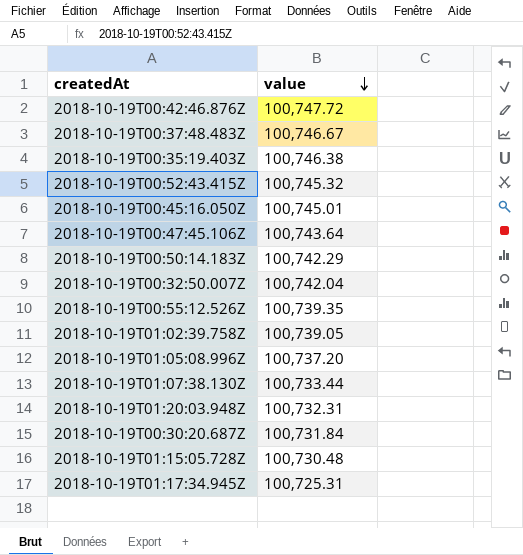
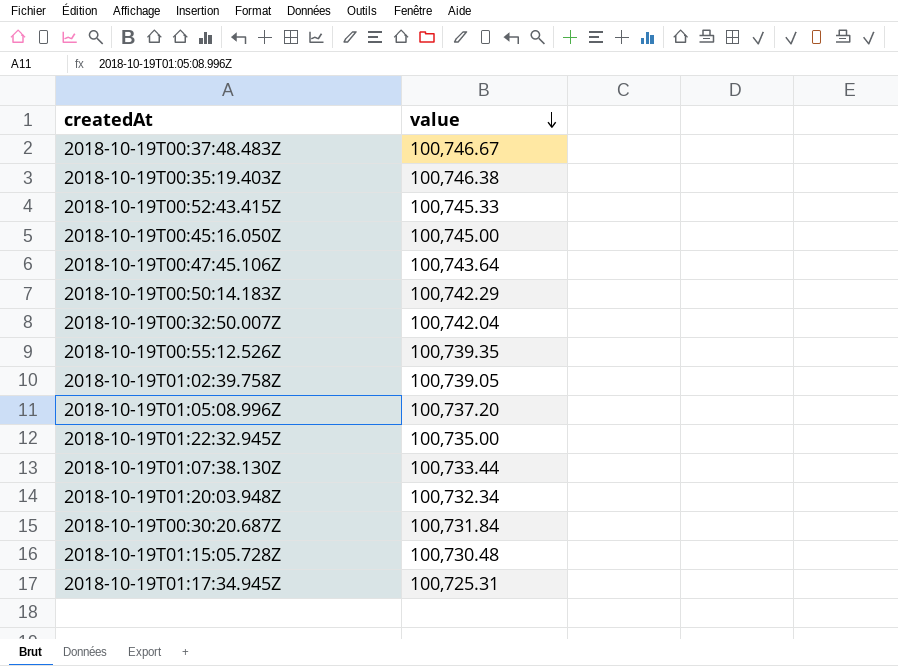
row 2018-10-19T00:42:46.876Z: 100,747.72 -> none
2018-10-19T00:52:43.415Z | value: 100,745.32 -> 100,745.33
2018-10-19T00:45:16.050Z | value: 100,745.01 -> 100,745.00
row 2018-10-19T01:22:32.945Z: none -> 100,735.00
2018-10-19T01:20:03.948Z | value: 100,732.31 -> 100,732.34

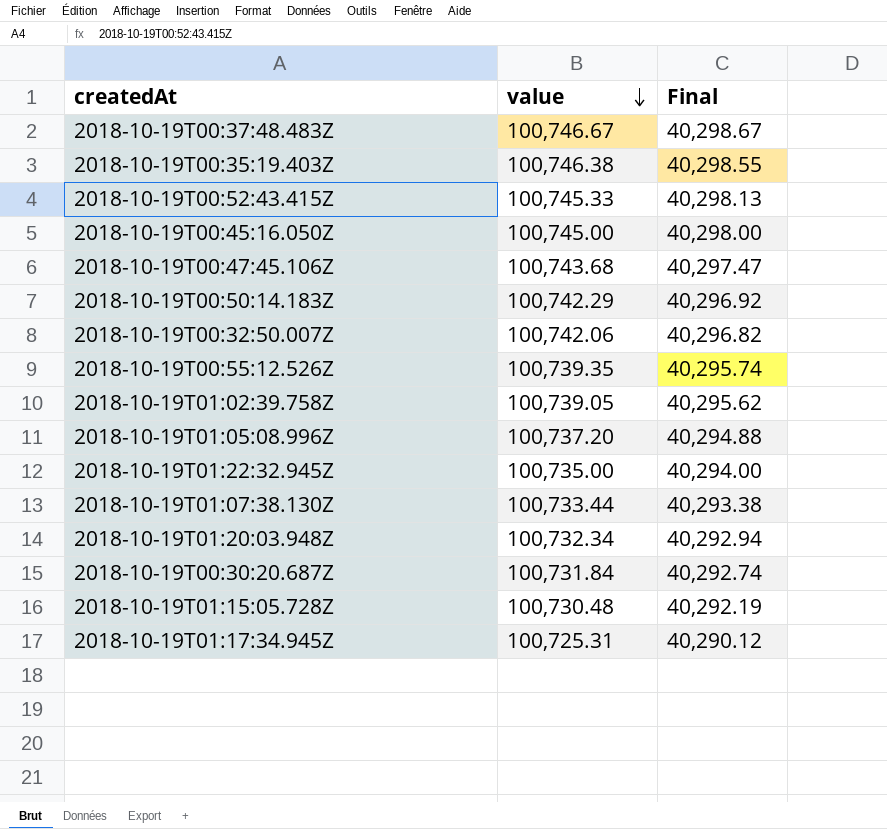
column Final | formula: none -> [value] * 0.4
2018-10-19T00:47:45.106Z | value: 100,743.64 -> 100,743.68
2018-10-19T00:32:50.007Z | value: 100,742.04 -> 100,742.06

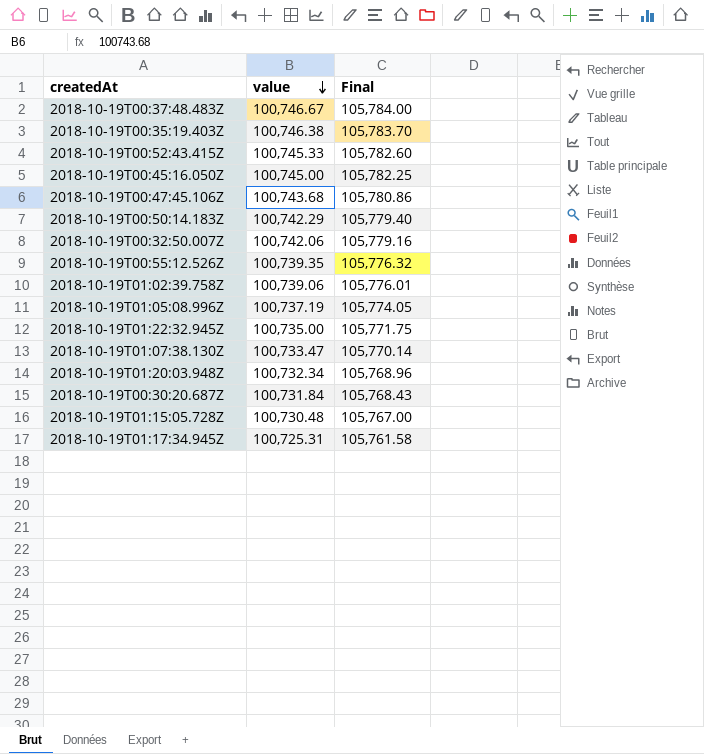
column Final | formula: [value] * 0.4 -> [value] * 1.05
2018-10-19T01:02:39.758Z | value: 100,739.05 -> 100,739.06
2018-10-19T01:05:08.996Z | value: 100,737.20 -> 100,737.19
2018-10-19T01:07:38.130Z | value: 100,733.44 -> 100,733.47

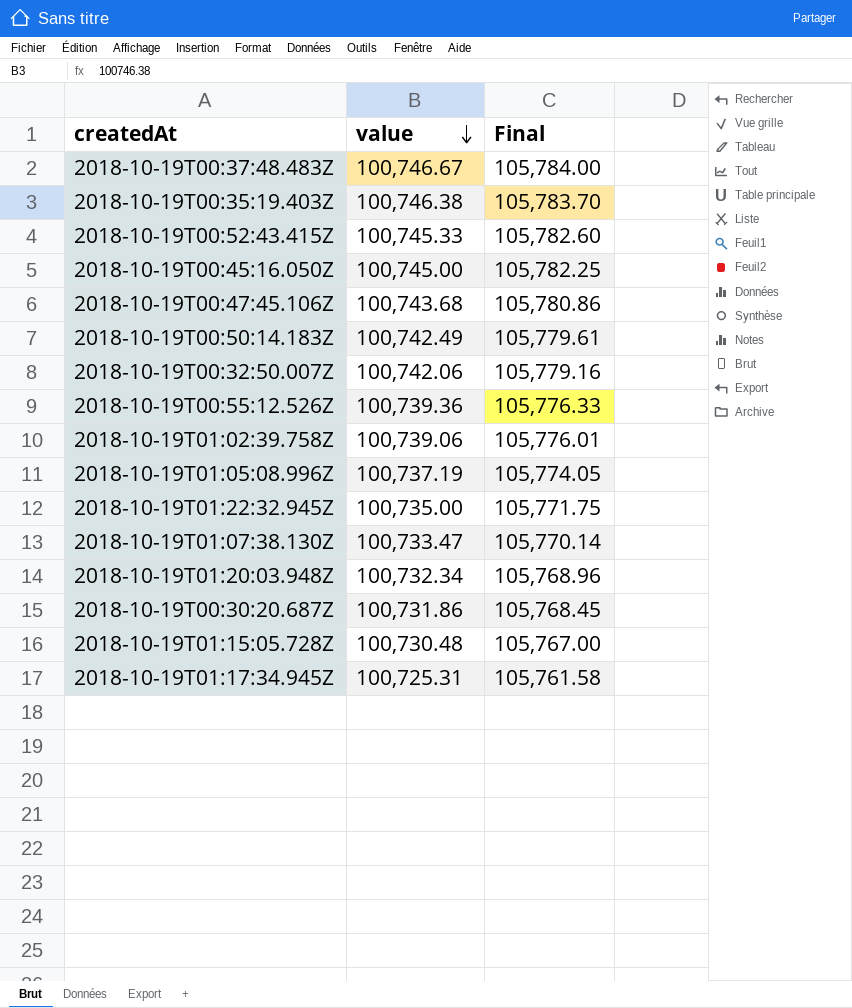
2018-10-19T00:50:14.183Z | value: 100,742.29 -> 100,742.49
2018-10-19T00:50:14.183Z | Final: 105,779.40 -> 105,779.61
2018-10-19T00:55:12.526Z | value: 100,739.35 -> 100,739.36
2018-10-19T00:55:12.526Z | Final: 105,776.32 -> 105,776.33
2018-10-19T00:30:20.687Z | value: 100,731.84 -> 100,731.86
2018-10-19T00:30:20.687Z | Final: 105,768.43 -> 105,768.45

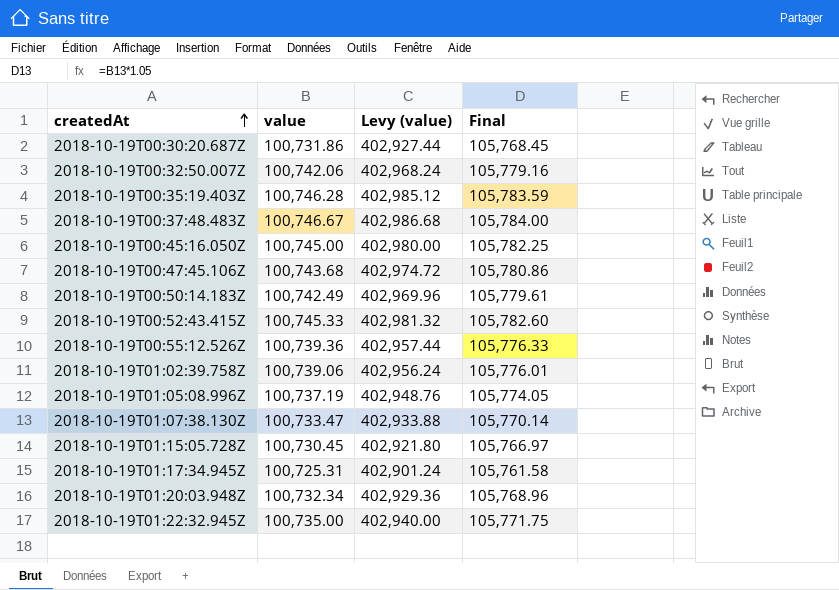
row order: value descending -> createdAt ascending
column Levy (value) | formula: none -> [value] * 4
2018-10-19T00:35:19.403Z | value: 100,746.38 -> 100,746.28
2018-10-19T00:35:19.403Z | Final: 105,783.70 -> 105,783.59
2018-10-19T01:15:05.728Z | value: 100,730.48 -> 100,730.45
2018-10-19T01:15:05.728Z | Final: 105,767.00 -> 105,766.97

